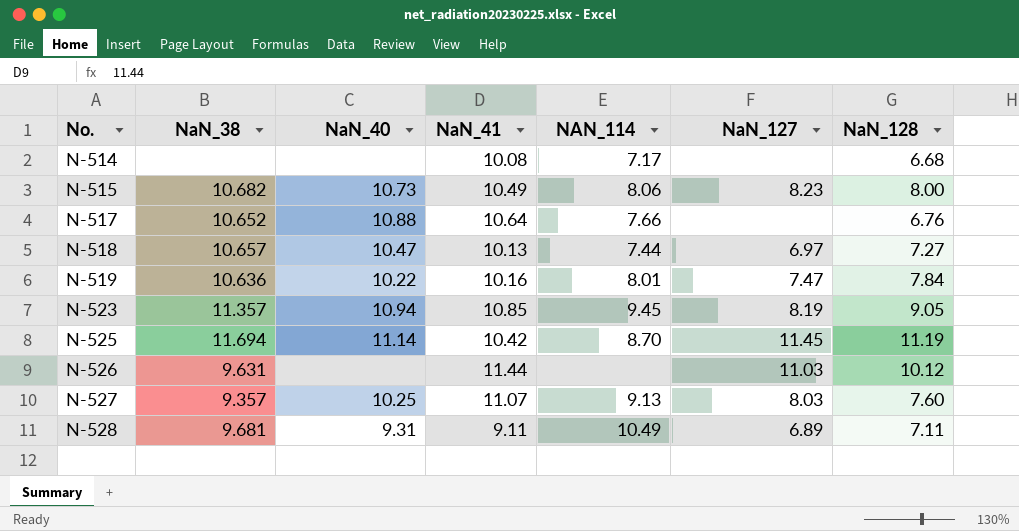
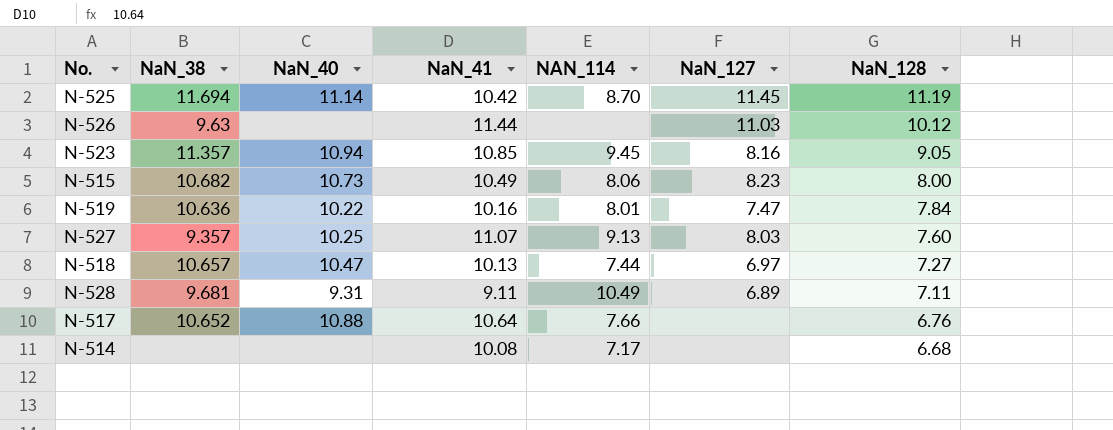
row order: No. ascending -> NaN_128 descending
N-526 | NaN_38: 9.631 -> 9.63
N-523 | NaN_127: 8.19 -> 8.16

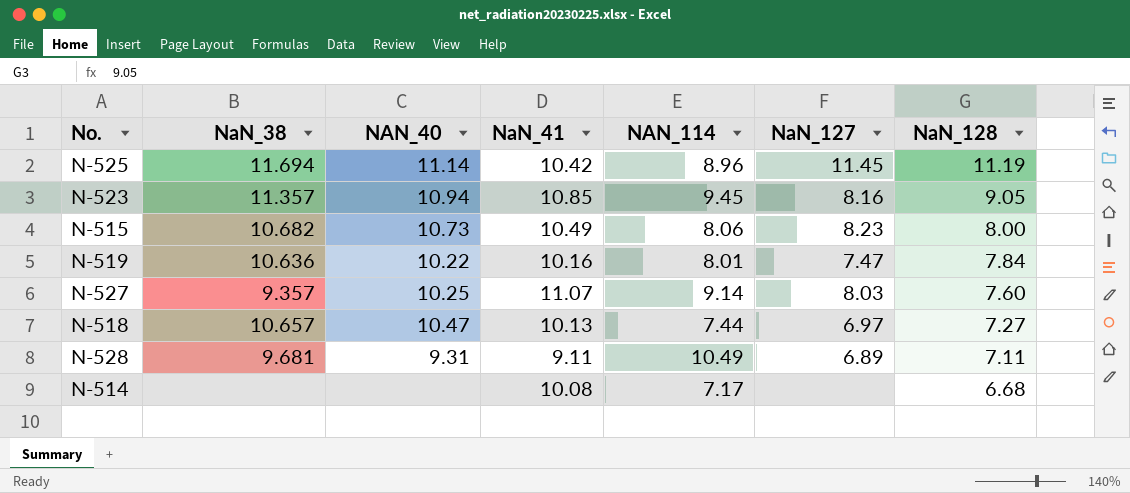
column name: NaN_40 -> NAN_40
row N-526: 9.63 | none | 11.44 | none | 11.03 | 10.12 -> none
row N-517: 10.652 | 10.88 | 10.64 | 7.66 | none | 6.76 -> none
N-525 | NAN_114: 8.70 -> 8.96
N-527 | NAN_114: 9.13 -> 9.14

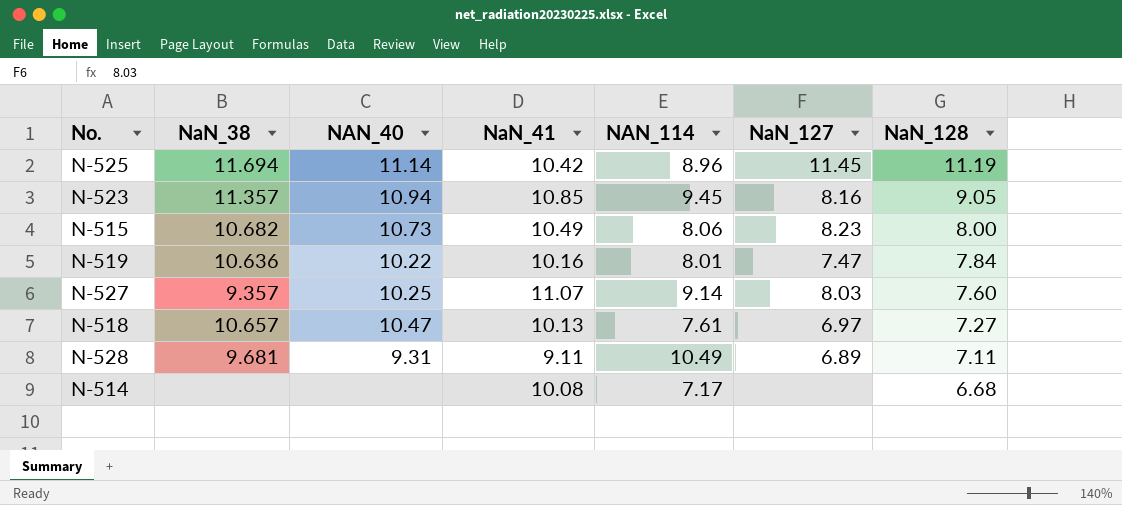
N-518 | NAN_114: 7.44 -> 7.61

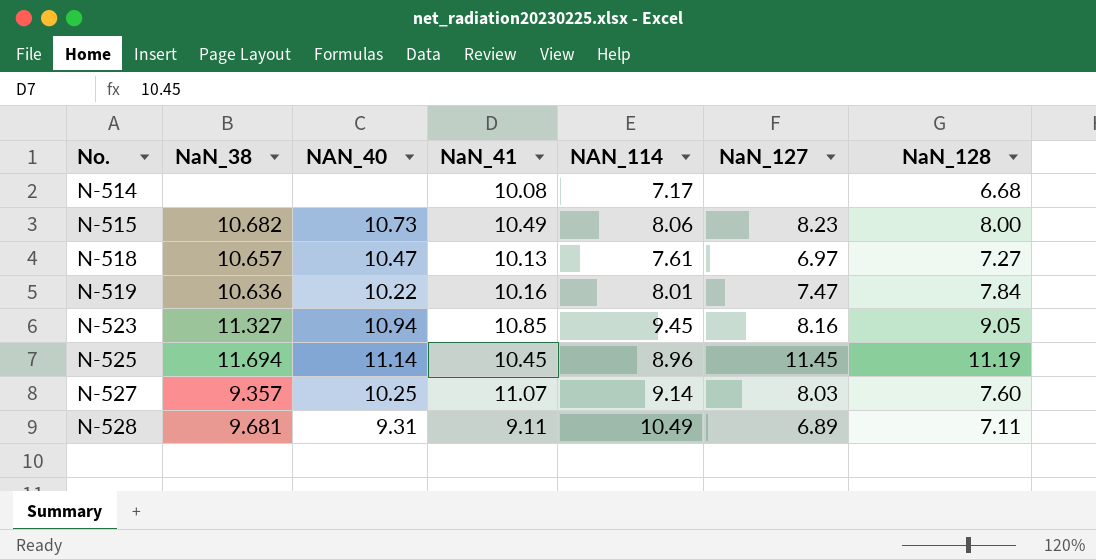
row order: NaN_128 descending -> No. ascending
N-523 | NaN_38: 11.357 -> 11.327
N-525 | NaN_41: 10.42 -> 10.45

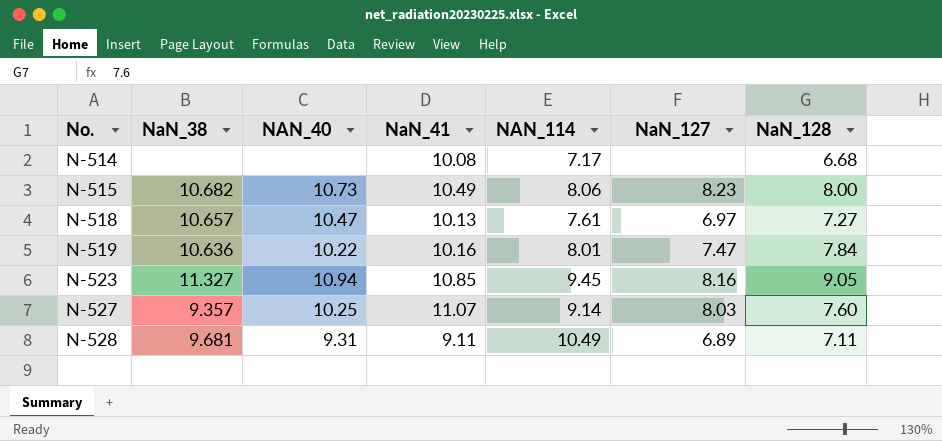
row N-525: 11.694 | 11.14 | 10.45 | 8.96 | 11.45 | 11.19 -> none

